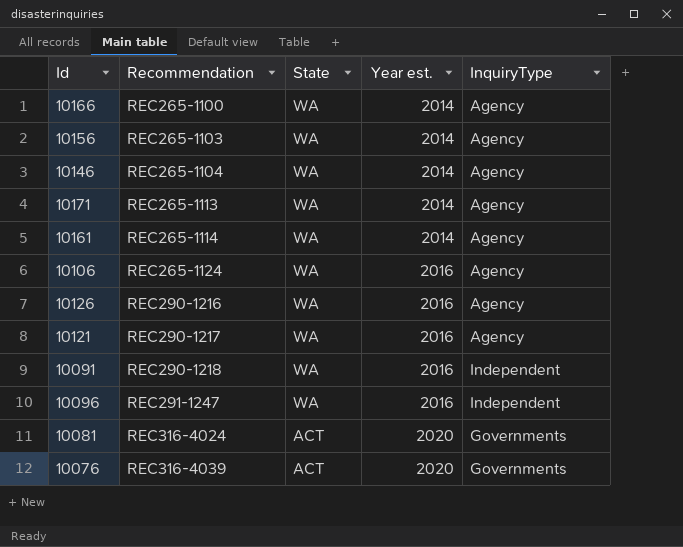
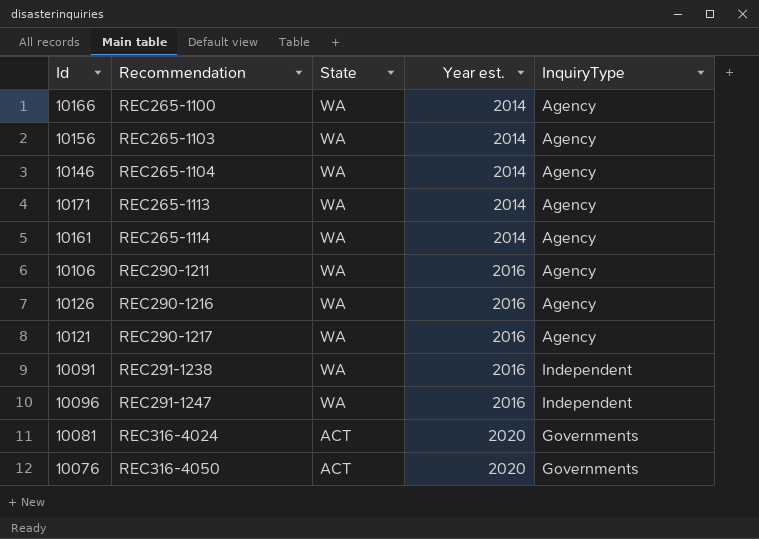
10106 | Recommendation: REC265-1124 -> REC290-1211
10091 | Recommendation: REC290-1218 -> REC291-1238
10076 | Recommendation: REC316-4039 -> REC316-4050

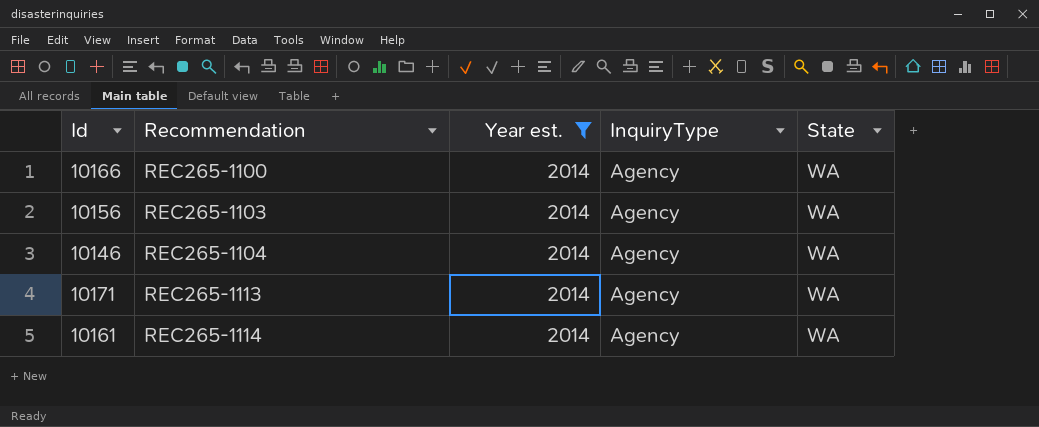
filter: none -> Year est. = 2014
column State | position: 3 -> 5

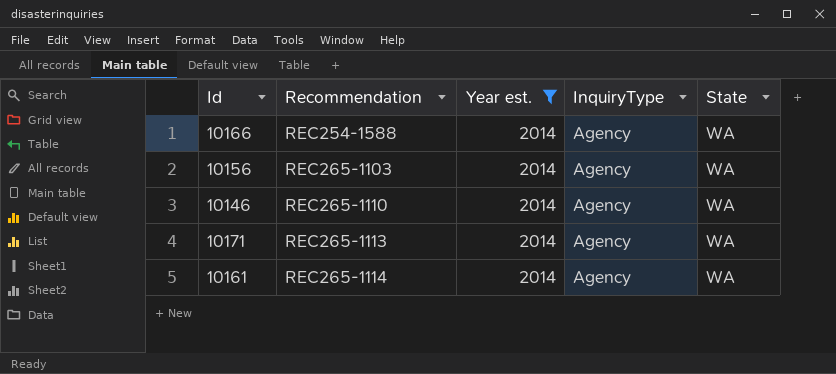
10166 | Recommendation: REC265-1100 -> REC254-1588
10146 | Recommendation: REC265-1104 -> REC265-1110

